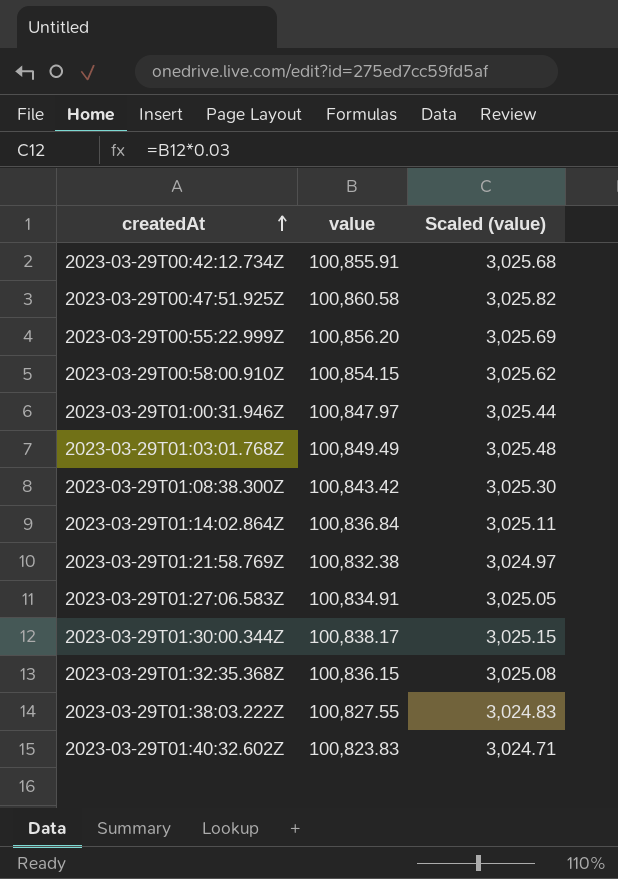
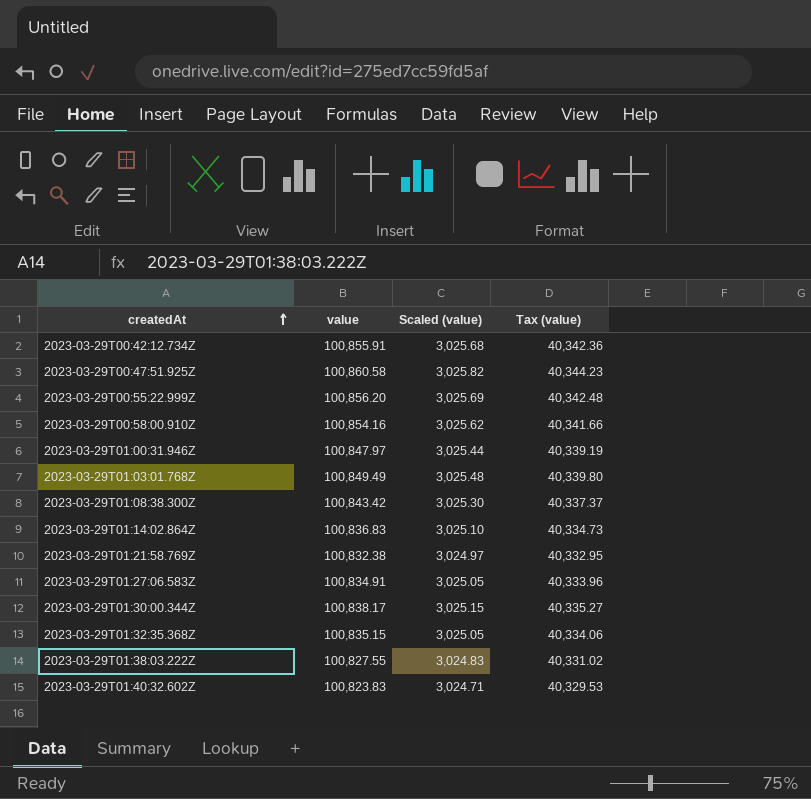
column Tax (value) | formula: none -> [value] * 0.4
2023-03-29T00:58:00.910Z | value: 100,854.15 -> 100,854.16
2023-03-29T01:14:02.864Z | value: 100,836.84 -> 100,836.83
2023-03-29T01:14:02.864Z | Scaled (value): 3,025.11 -> 3,025.10
2023-03-29T01:32:35.368Z | value: 100,836.15 -> 100,835.15
2023-03-29T01:32:35.368Z | Scaled (value): 3,025.08 -> 3,025.05

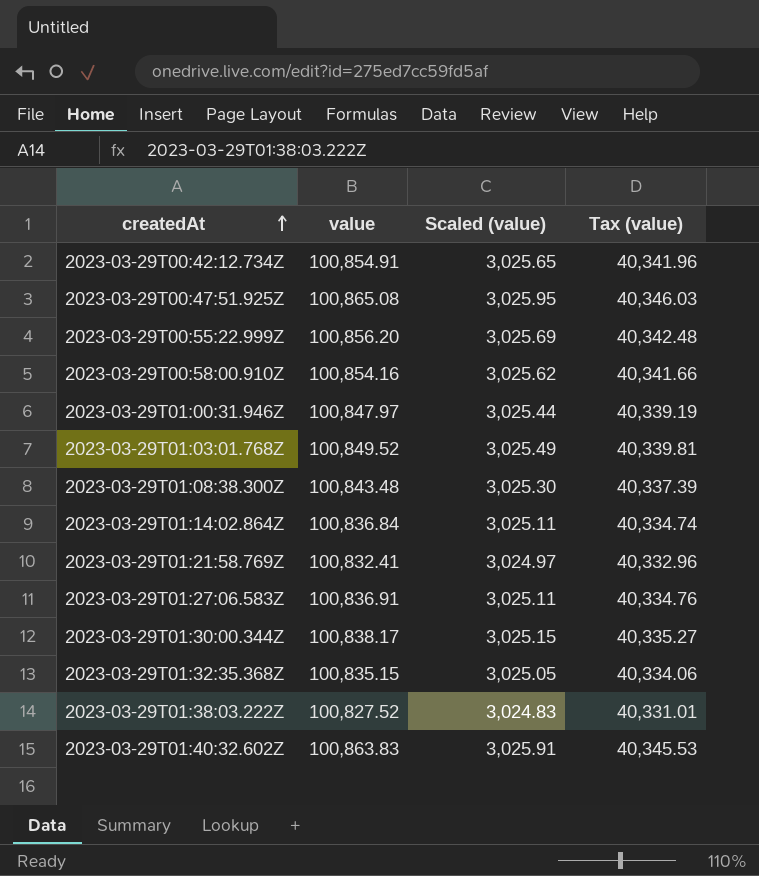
2023-03-29T00:42:12.734Z | value: 100,855.91 -> 100,854.91
2023-03-29T00:42:12.734Z | Scaled (value): 3,025.68 -> 3,025.65
2023-03-29T00:42:12.734Z | Tax (value): 40,342.36 -> 40,341.96
2023-03-29T00:47:51.925Z | value: 100,860.58 -> 100,865.08
2023-03-29T00:47:51.925Z | Scaled (value): 3,025.82 -> 3,025.95
2023-03-29T00:47:51.925Z | Tax (value): 40,344.23 -> 40,346.03
2023-03-29T01:03:01.768Z | value: 100,849.49 -> 100,849.52
2023-03-29T01:03:01.768Z | Scaled (value): 3,025.48 -> 3,025.49
2023-03-29T01:03:01.768Z | Tax (value): 40,339.80 -> 40,339.81
2023-03-29T01:08:38.300Z | value: 100,843.42 -> 100,843.48
2023-03-29T01:08:38.300Z | Tax (value): 40,337.37 -> 40,337.39
2023-03-29T01:14:02.864Z | value: 100,836.83 -> 100,836.84
2023-03-29T01:14:02.864Z | Scaled (value): 3,025.10 -> 3,025.11
2023-03-29T01:14:02.864Z | Tax (value): 40,334.73 -> 40,334.74
2023-03-29T01:21:58.769Z | value: 100,832.38 -> 100,832.41
2023-03-29T01:21:58.769Z | Tax (value): 40,332.95 -> 40,332.96
2023-03-29T01:27:06.583Z | value: 100,834.91 -> 100,836.91
2023-03-29T01:27:06.583Z | Scaled (value): 3,025.05 -> 3,025.11
2023-03-29T01:27:06.583Z | Tax (value): 40,333.96 -> 40,334.76
2023-03-29T01:38:03.222Z | value: 100,827.55 -> 100,827.52
2023-03-29T01:38:03.222Z | Tax (value): 40,331.02 -> 40,331.01
2023-03-29T01:40:32.602Z | value: 100,823.83 -> 100,863.83
2023-03-29T01:40:32.602Z | Scaled (value): 3,024.71 -> 3,025.91
2023-03-29T01:40:32.602Z | Tax (value): 40,329.53 -> 40,345.53

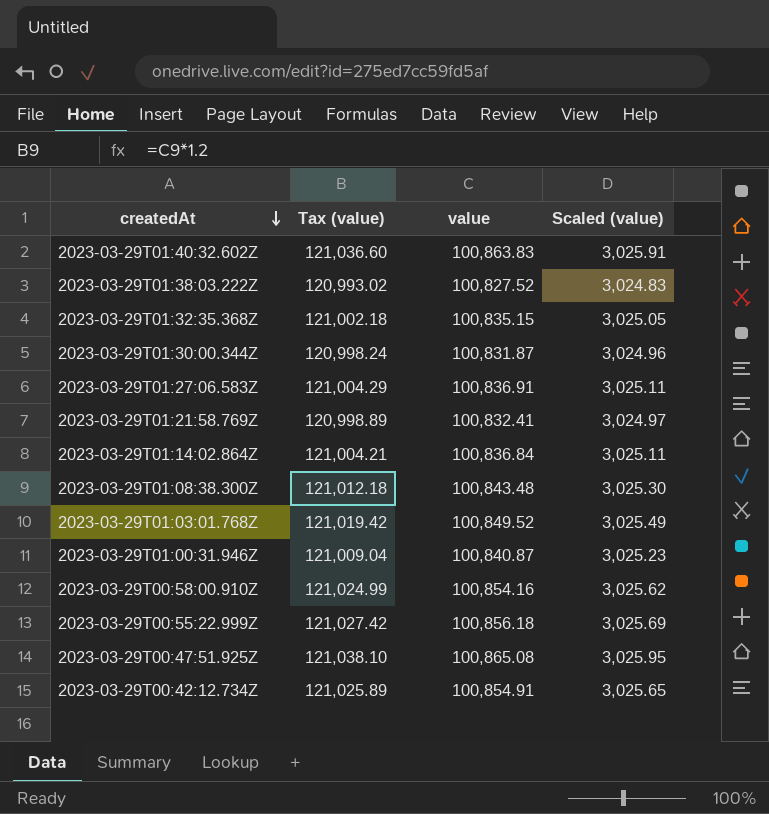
row order: createdAt ascending -> createdAt descending
column Tax (value) | formula: [value] * 0.4 -> [value] * 1.2
column Tax (value) | position: 4 -> 2
2023-03-29T01:30:00.344Z | value: 100,838.17 -> 100,831.87
2023-03-29T01:30:00.344Z | Scaled (value): 3,025.15 -> 3,024.96
2023-03-29T01:00:31.946Z | value: 100,847.97 -> 100,840.87
2023-03-29T01:00:31.946Z | Scaled (value): 3,025.44 -> 3,025.23
2023-03-29T00:55:22.999Z | value: 100,856.20 -> 100,856.18

